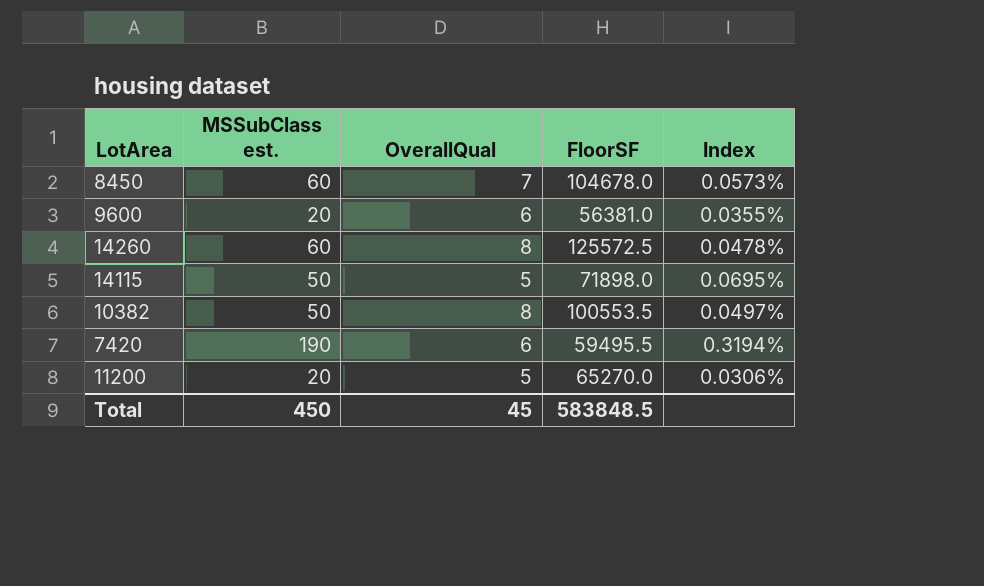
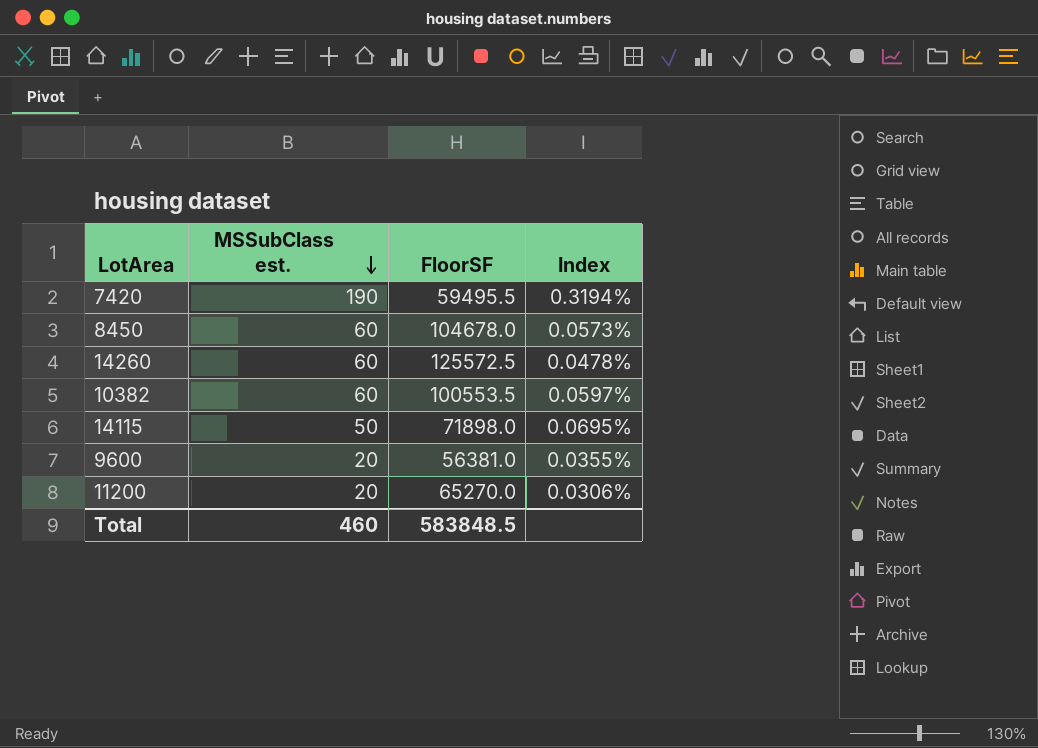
row order: none -> MSSubClass est. descending
column OverallQual | position: 3 -> none
10382 | MSSubClass est.: 50 -> 60
10382 | Index: 0.0497% -> 0.0597%
Total | MSSubClass est.: 450 -> 460

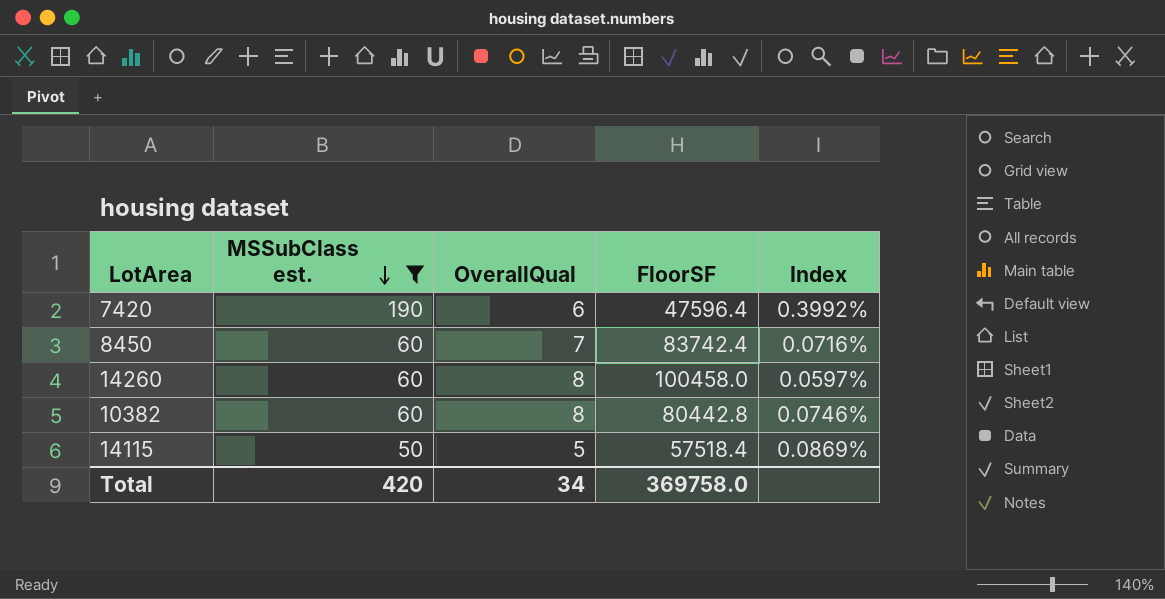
filter: none -> MSSubClass est. != 20
column OverallQual | position: none -> 3
7420 | FloorSF: 59495.5 -> 47596.4
7420 | Index: 0.3194% -> 0.3992%
8450 | FloorSF: 104678.0 -> 83742.4
8450 | Index: 0.0573% -> 0.0716%
14260 | FloorSF: 125572.5 -> 100458.0
14260 | Index: 0.0478% -> 0.0597%
10382 | FloorSF: 100553.5 -> 80442.8
10382 | Index: 0.0597% -> 0.0746%
14115 | FloorSF: 71898.0 -> 57518.4
14115 | Index: 0.0695% -> 0.0869%
Total | MSSubClass est.: 460 -> 420
Total | FloorSF: 583848.5 -> 369758.0

